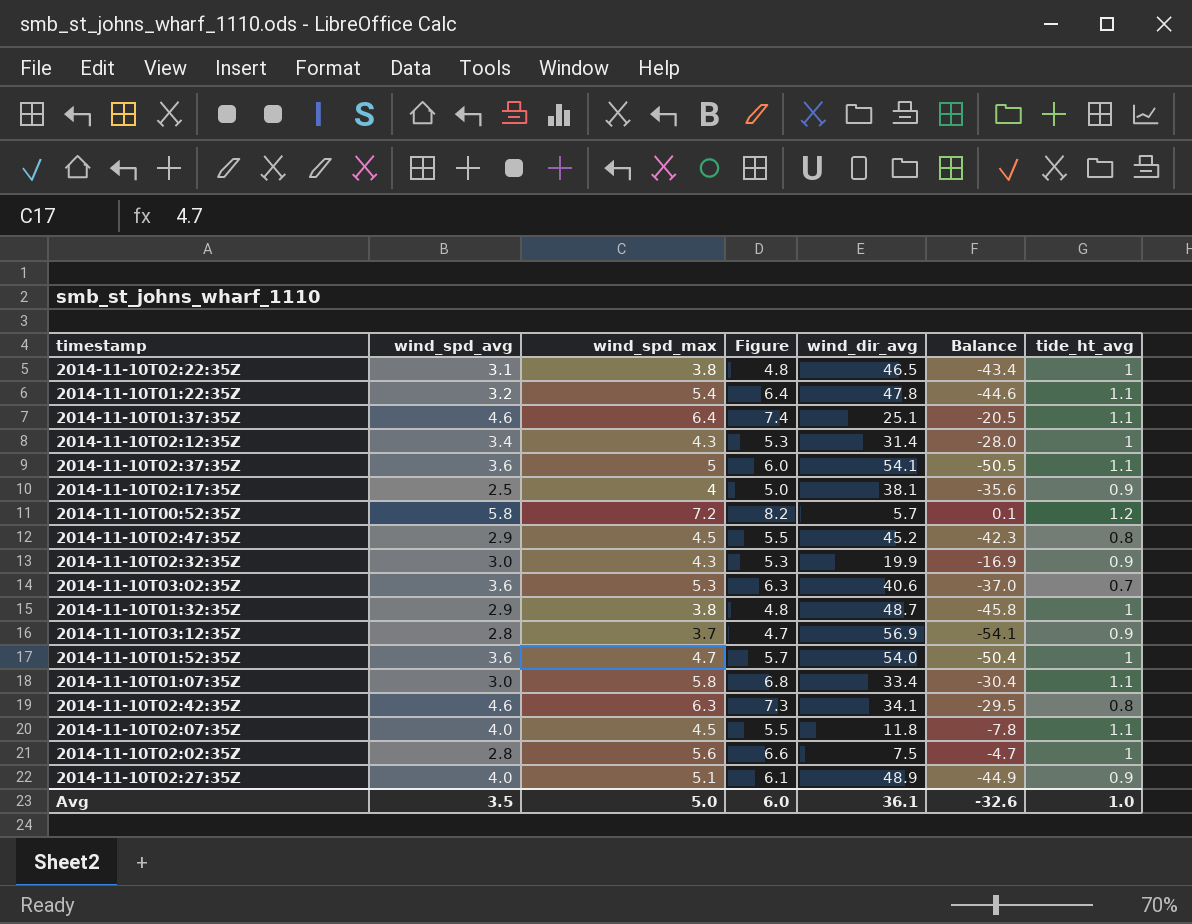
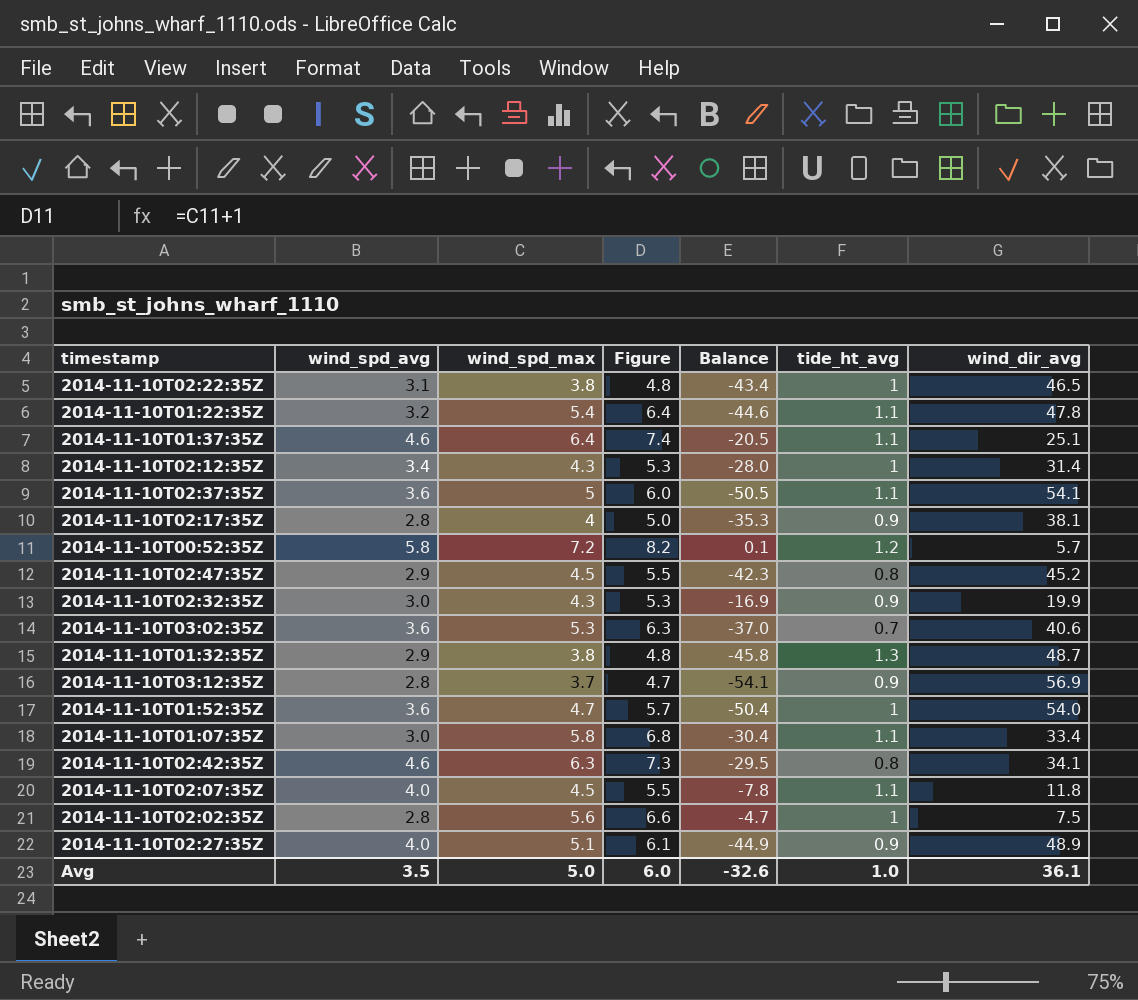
column wind_dir_avg | position: 5 -> 7
2014-11-10T02:17:35Z | wind_spd_avg: 2.5 -> 2.8
2014-11-10T02:17:35Z | Balance: -35.6 -> -35.3
2014-11-10T01:32:35Z | tide_ht_avg: 1 -> 1.3

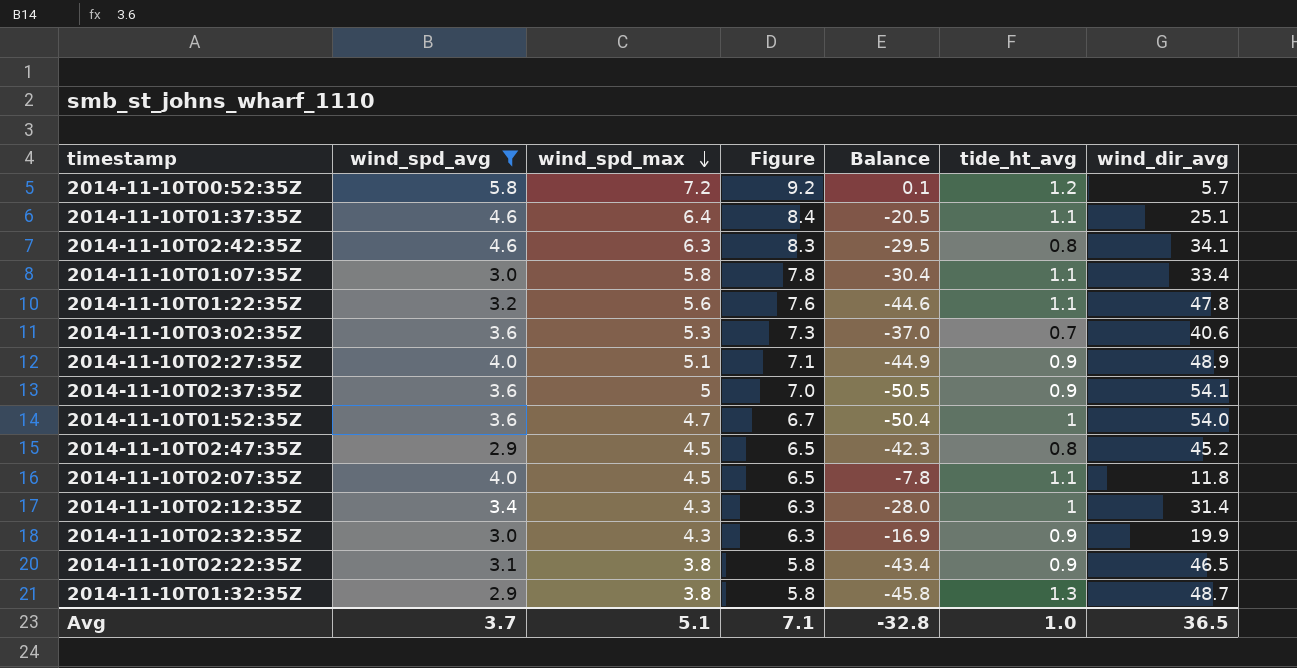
filter: none -> wind_spd_avg != 2.8
row order: none -> wind_spd_max descending
column Figure | formula: [wind_spd_max] + 1 -> [wind_spd_max] + 2
2014-11-10T01:22:35Z | wind_spd_max: 5.4 -> 5.6
2014-11-10T02:37:35Z | tide_ht_avg: 1.1 -> 0.9
2014-11-10T02:22:35Z | tide_ht_avg: 1 -> 0.9
Avg | wind_spd_avg: 3.5 -> 3.7
Avg | wind_spd_max: 5.0 -> 5.1
Avg | Figure: 6.0 -> 7.1
Avg | Balance: -32.6 -> -32.8
Avg | wind_dir_avg: 36.1 -> 36.5

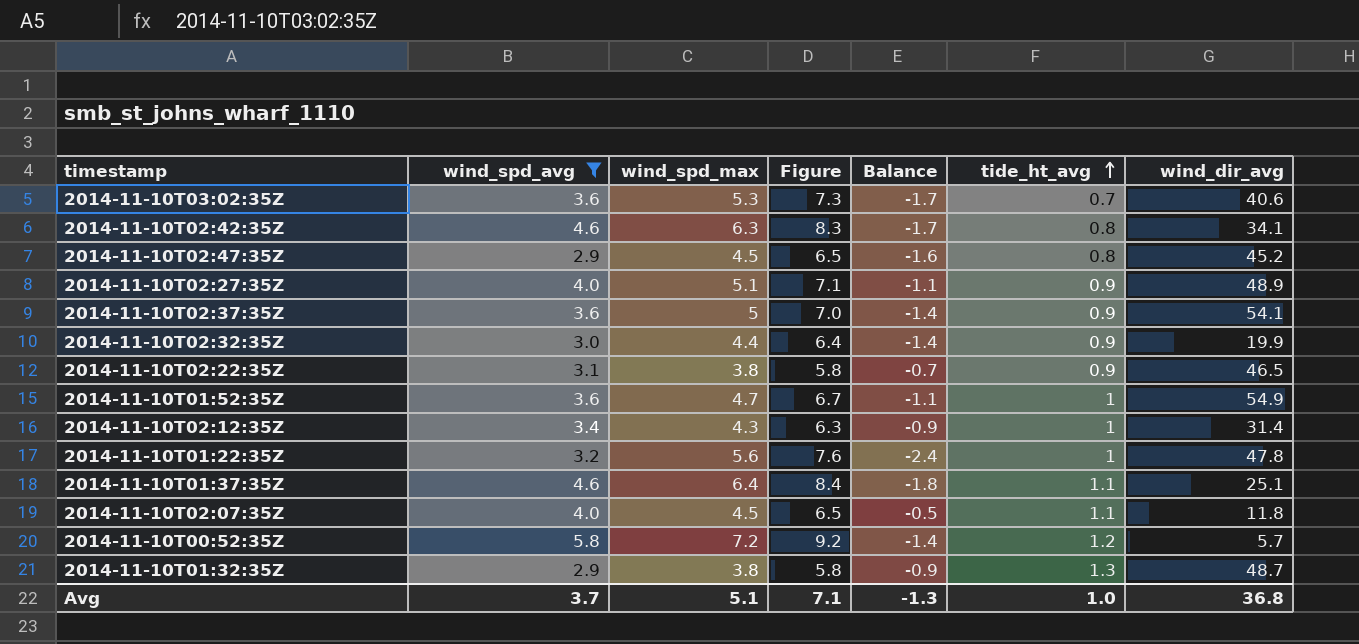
row order: wind_spd_max descending -> tide_ht_avg ascending
column Balance | formula: [wind_spd_avg] - [wind_dir_avg] -> [wind_spd_avg] - [wind_spd_max]
row 2014-11-10T01:07:35Z: 3.0 | 5.8 | 7.8 | -30.4 | 1.1 | 33.4 -> none
2014-11-10T02:32:35Z | wind_spd_max: 4.3 -> 4.4
2014-11-10T02:32:35Z | Figure: 6.3 -> 6.4
2014-11-10T01:52:35Z | wind_dir_avg: 54.0 -> 54.9
2014-11-10T01:22:35Z | tide_ht_avg: 1.1 -> 1
Avg | Balance: -32.8 -> -1.3
Avg | wind_dir_avg: 36.5 -> 36.8

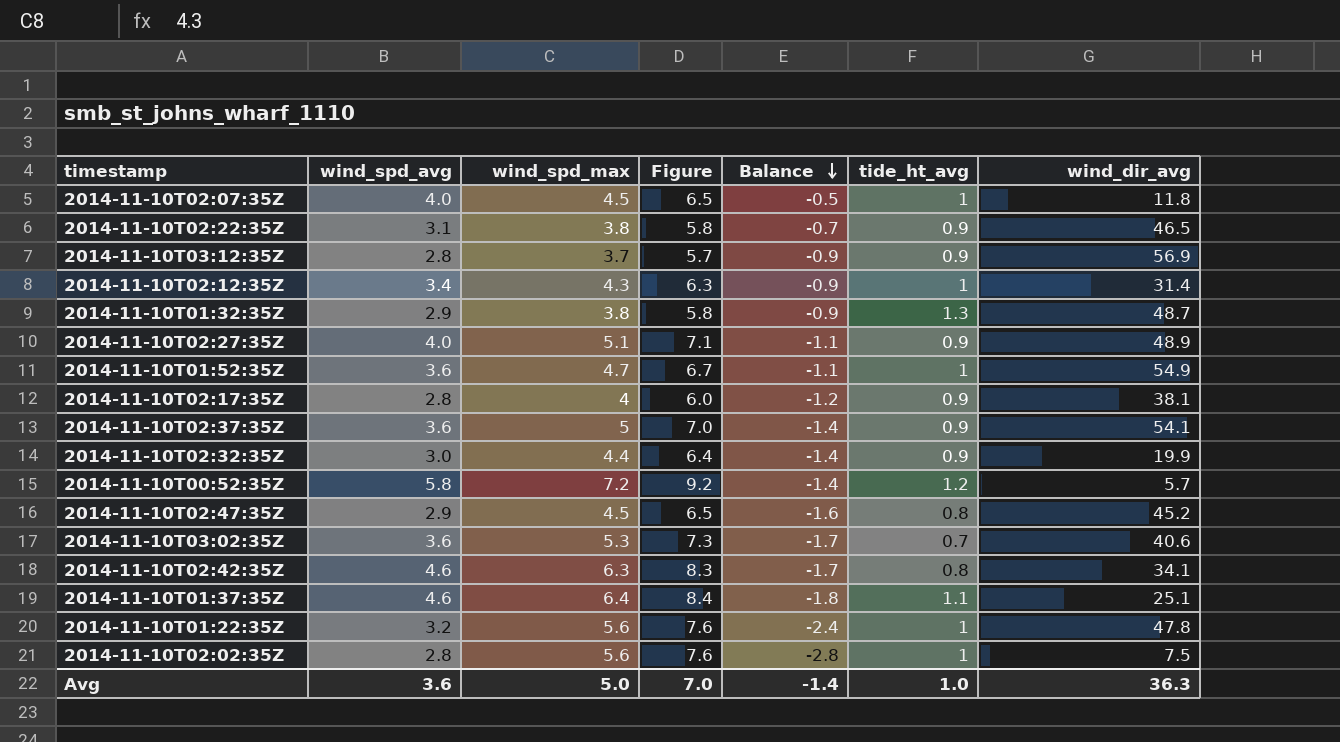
filter: wind_spd_avg != 2.8 -> none
row order: tide_ht_avg ascending -> Balance descending
2014-11-10T02:07:35Z | tide_ht_avg: 1.1 -> 1
Avg | wind_spd_avg: 3.7 -> 3.6
Avg | wind_spd_max: 5.1 -> 5.0
Avg | Figure: 7.1 -> 7.0
Avg | Balance: -1.3 -> -1.4
Avg | wind_dir_avg: 36.8 -> 36.3

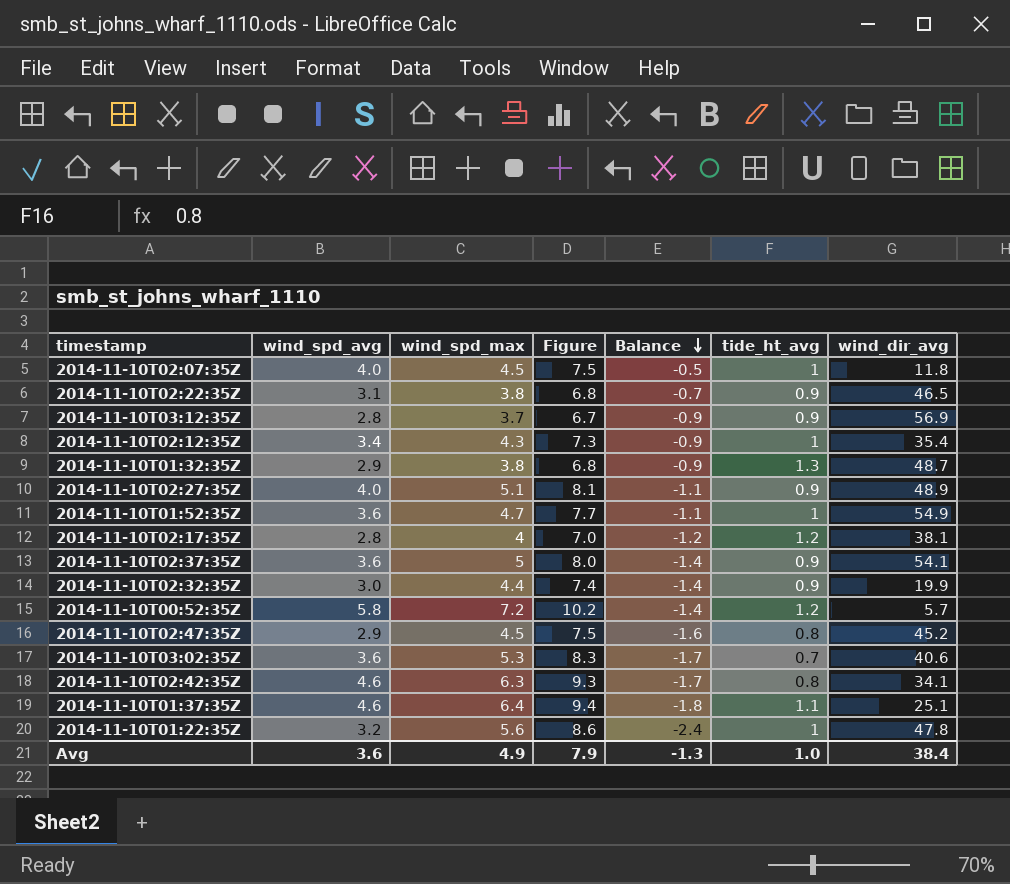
column Figure | formula: [wind_spd_max] + 2 -> [wind_spd_max] + 3
row 2014-11-10T02:02:35Z: 2.8 | 5.6 | 7.6 | -2.8 | 1 | 7.5 -> none
2014-11-10T02:12:35Z | wind_dir_avg: 31.4 -> 35.4
2014-11-10T02:17:35Z | tide_ht_avg: 0.9 -> 1.2
Avg | wind_spd_max: 5.0 -> 4.9
Avg | Figure: 7.0 -> 7.9
Avg | Balance: -1.4 -> -1.3
Avg | wind_dir_avg: 36.3 -> 38.4

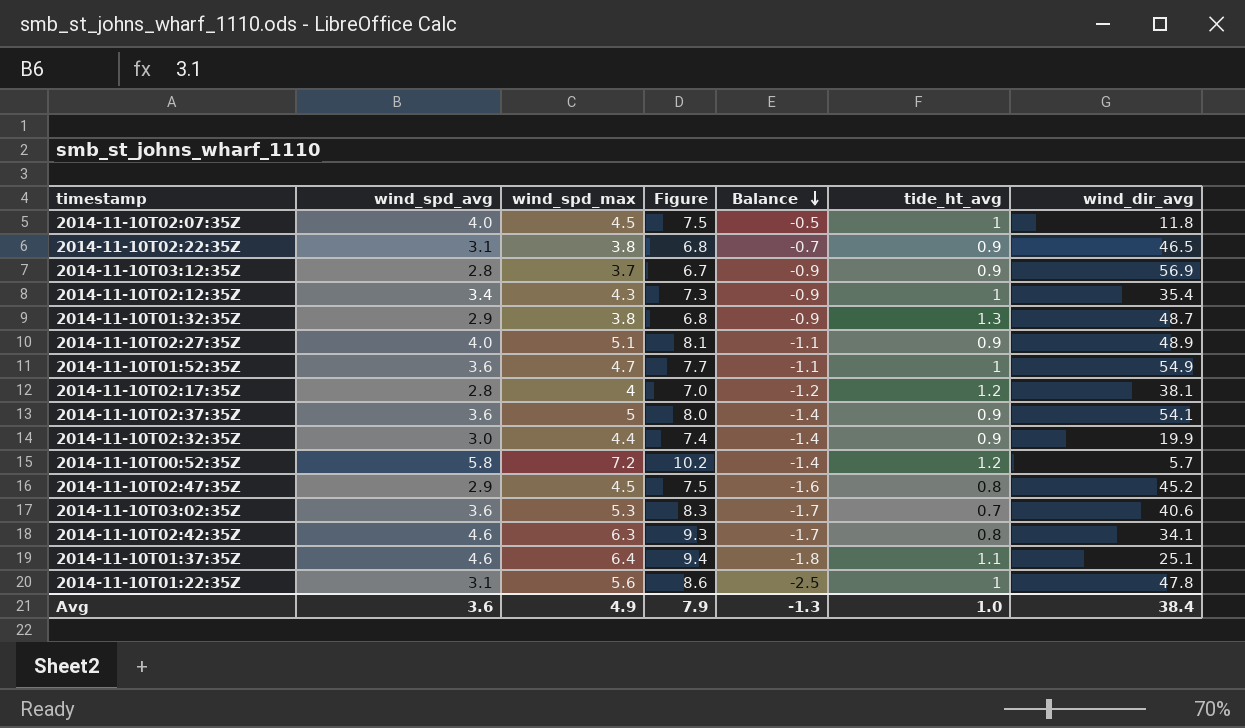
2014-11-10T01:22:35Z | wind_spd_avg: 3.2 -> 3.1
2014-11-10T01:22:35Z | Balance: -2.4 -> -2.5

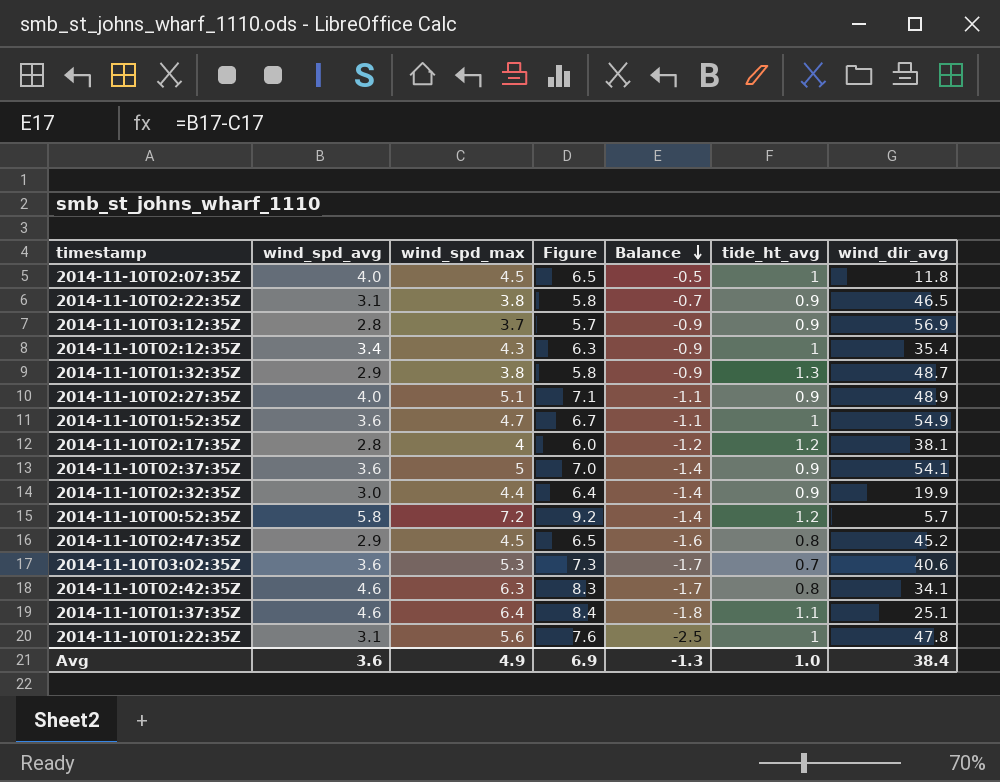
column Figure | formula: [wind_spd_max] + 3 -> [wind_spd_max] + 2
Avg | Figure: 7.9 -> 6.9

